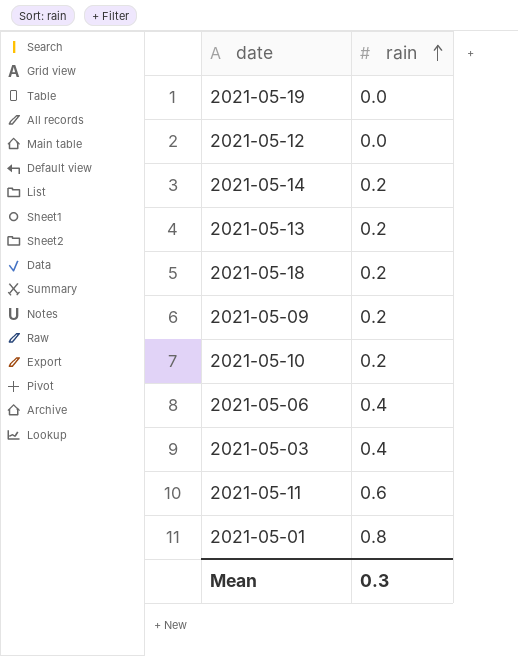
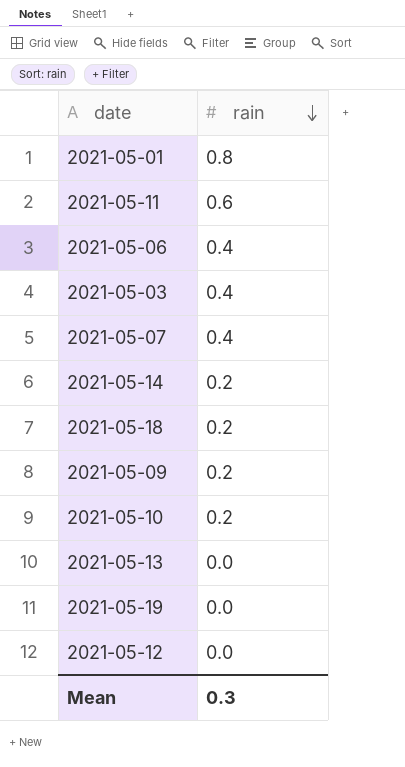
row order: rain ascending -> rain descending
row 2021-05-07: none -> 0.4
2021-05-13 | rain: 0.2 -> 0.0

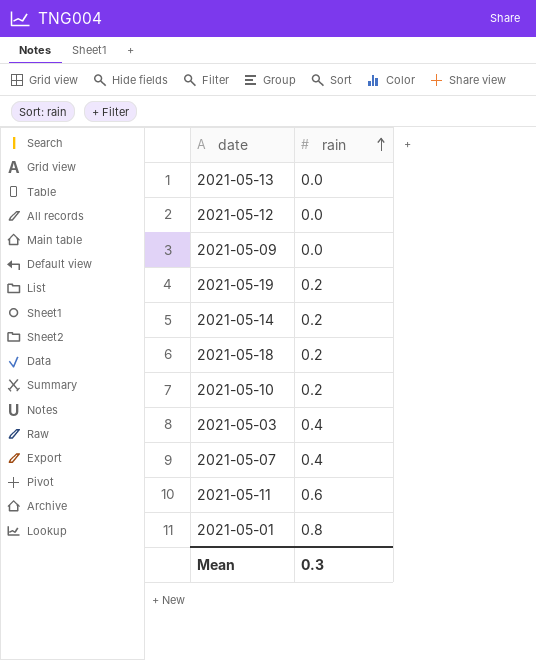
row order: rain descending -> rain ascending
row 2021-05-06: 0.4 -> none
2021-05-09 | rain: 0.2 -> 0.0
2021-05-19 | rain: 0.0 -> 0.2

